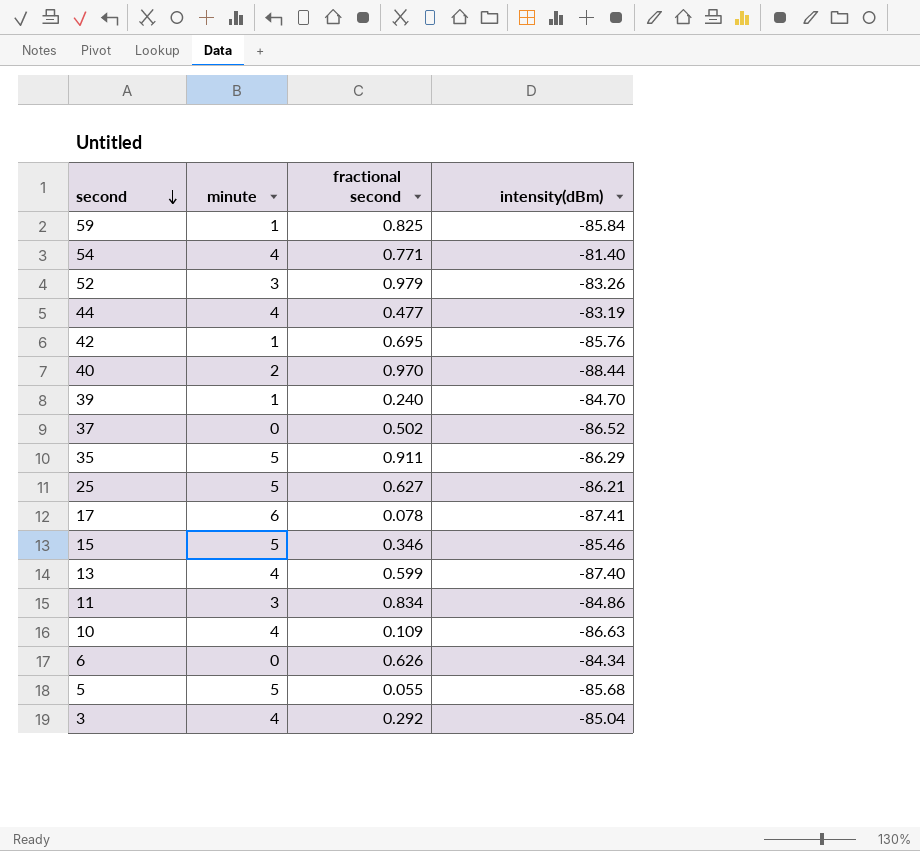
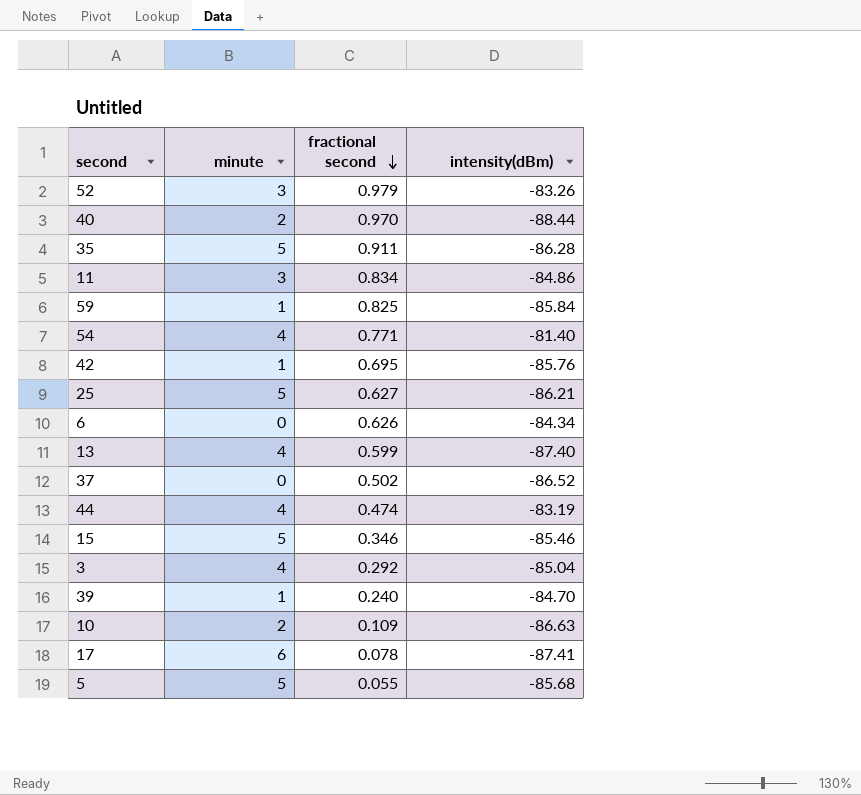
row order: second descending -> fractional second descending
35 | intensity(dBm): -86.29 -> -86.28
44 | fractional second: 0.477 -> 0.474
10 | minute: 4 -> 2

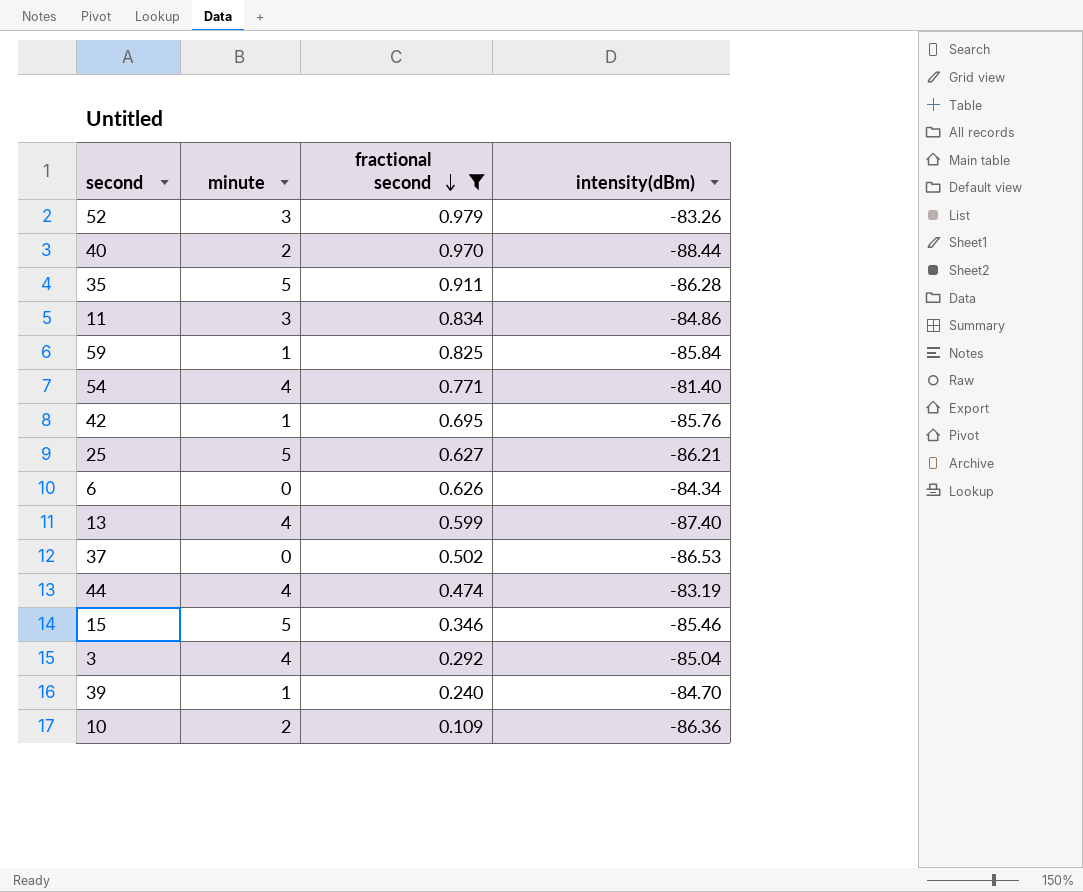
filter: none -> fractional second >= 0.109
37 | intensity(dBm): -86.52 -> -86.53
10 | intensity(dBm): -86.63 -> -86.36

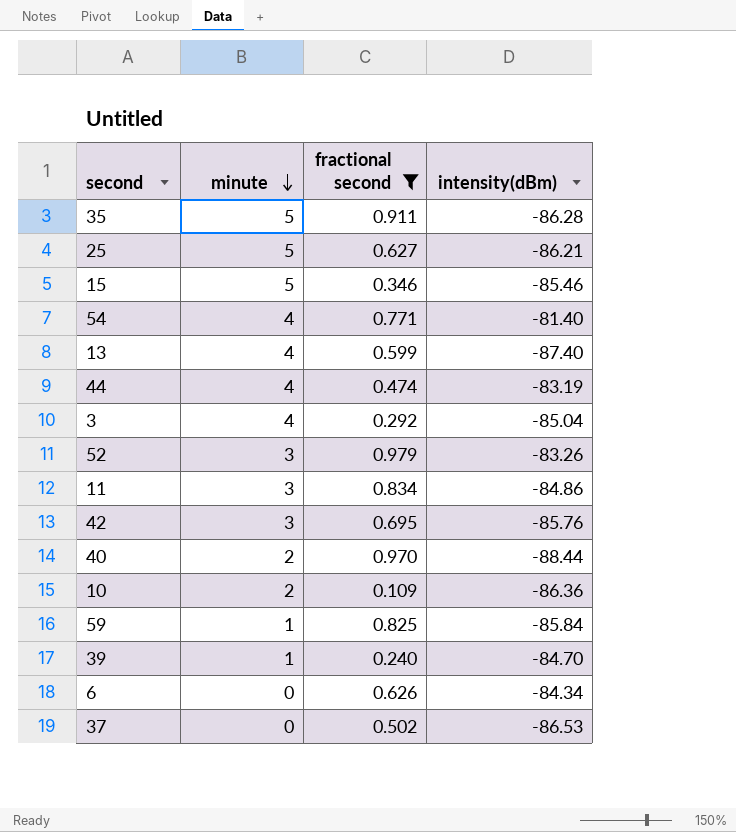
row order: fractional second descending -> minute descending
42 | minute: 1 -> 3

